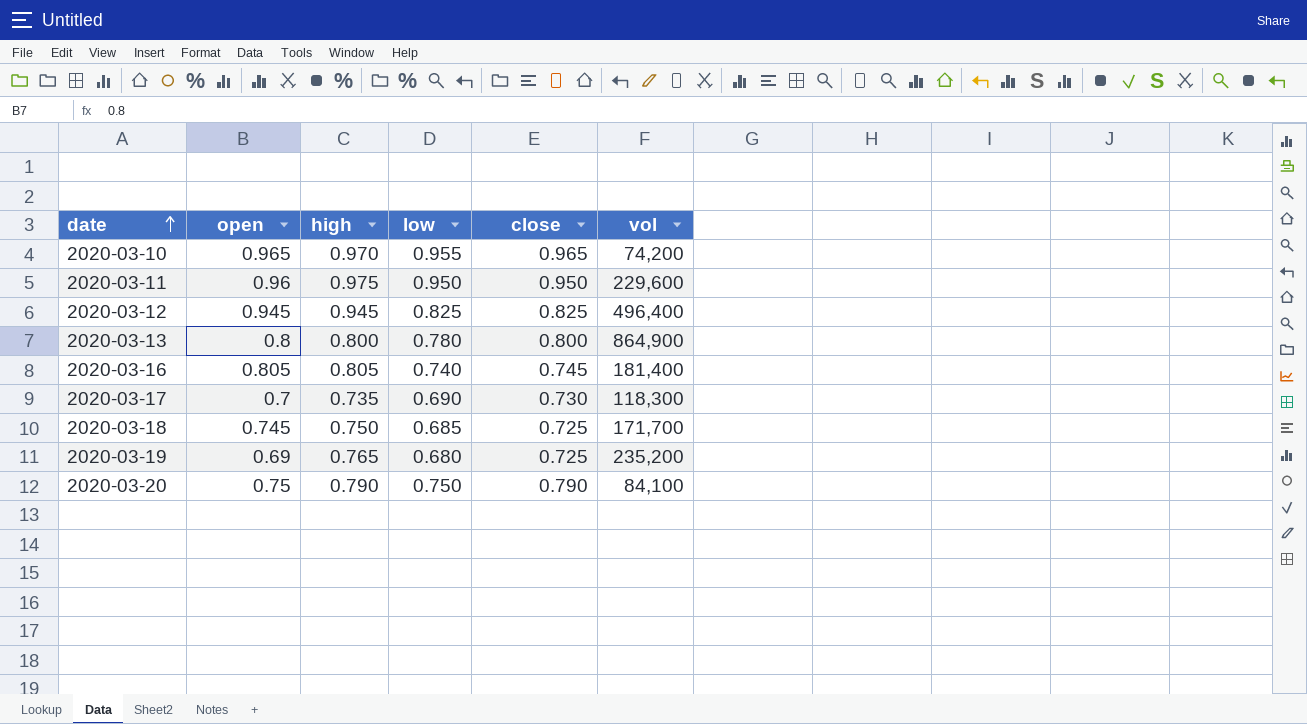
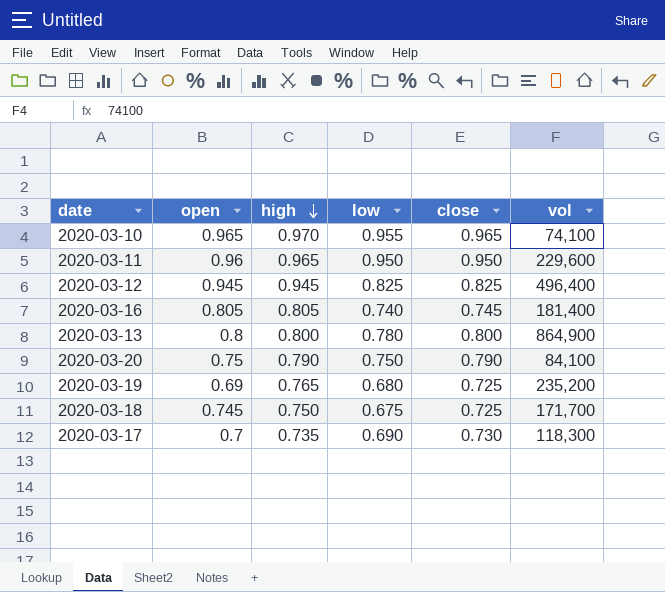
row order: date ascending -> high descending
2020-03-10 | vol: 74,200 -> 74,100
2020-03-11 | high: 0.975 -> 0.965
2020-03-18 | low: 0.685 -> 0.675

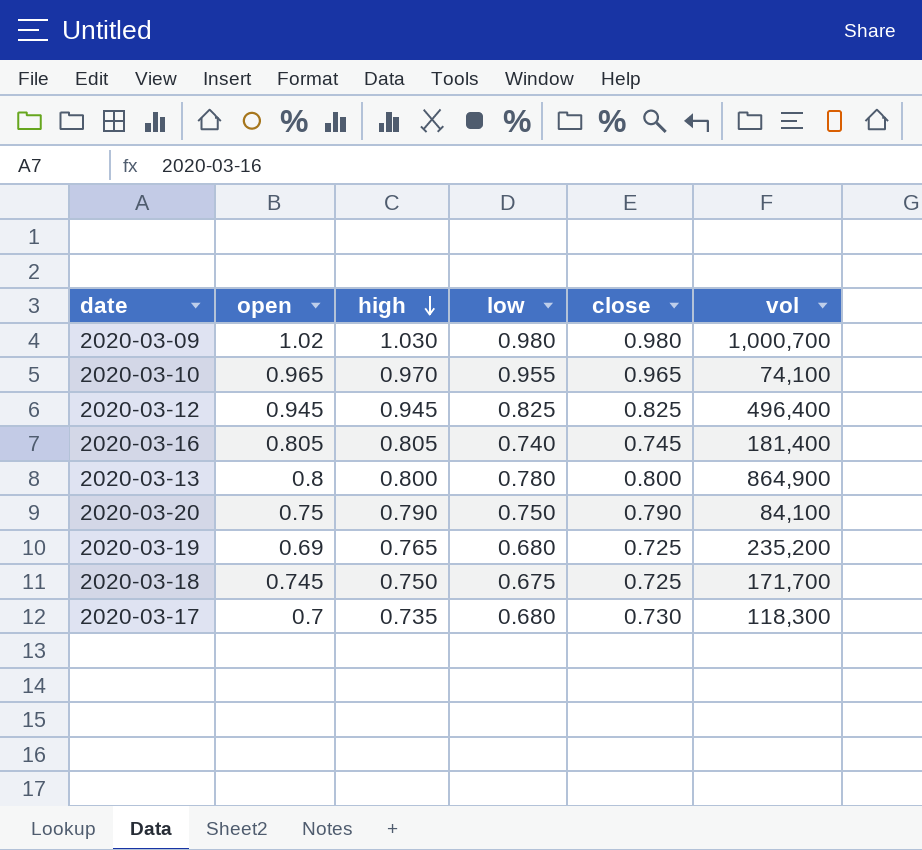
row 2020-03-11: 0.96 | 0.965 | 0.950 | 0.950 | 229,600 -> none
row 2020-03-09: none -> 1.02 | 1.030 | 0.980 | 0.980 | 1,000,700
2020-03-17 | low: 0.690 -> 0.680

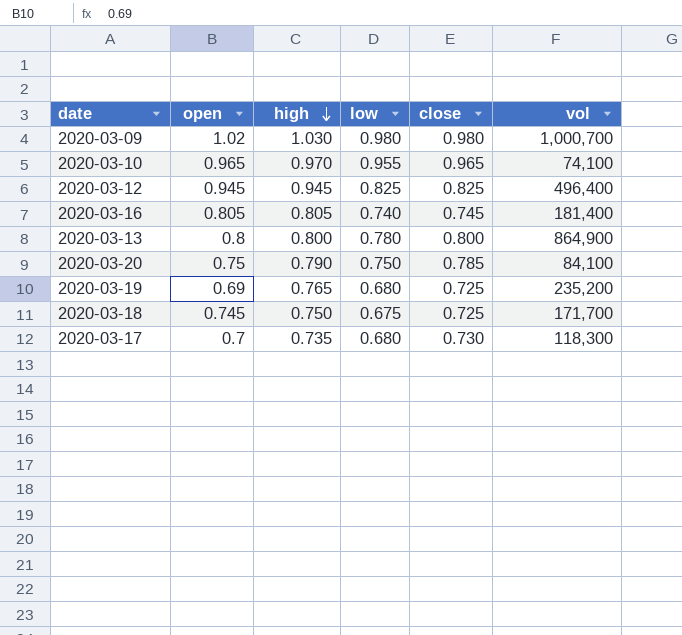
2020-03-20 | close: 0.790 -> 0.785

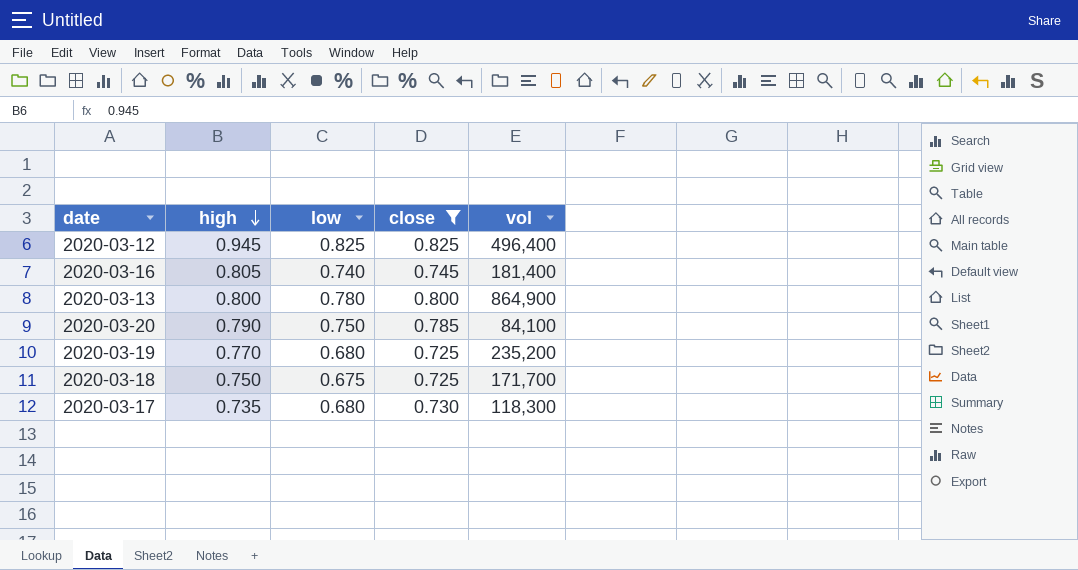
filter: none -> close <= 0.825
column open | position: 2 -> none
2020-03-19 | high: 0.765 -> 0.770

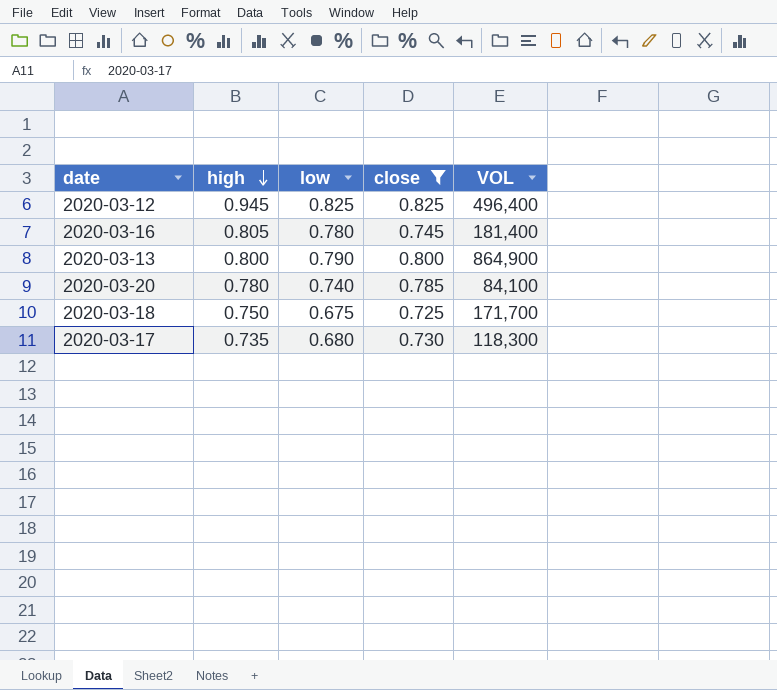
column name: vol -> VOL
row 2020-03-19: 0.770 | 0.680 | 0.725 | 235,200 -> none
2020-03-16 | low: 0.740 -> 0.780
2020-03-13 | low: 0.780 -> 0.790
2020-03-20 | high: 0.790 -> 0.780
2020-03-20 | low: 0.750 -> 0.740

